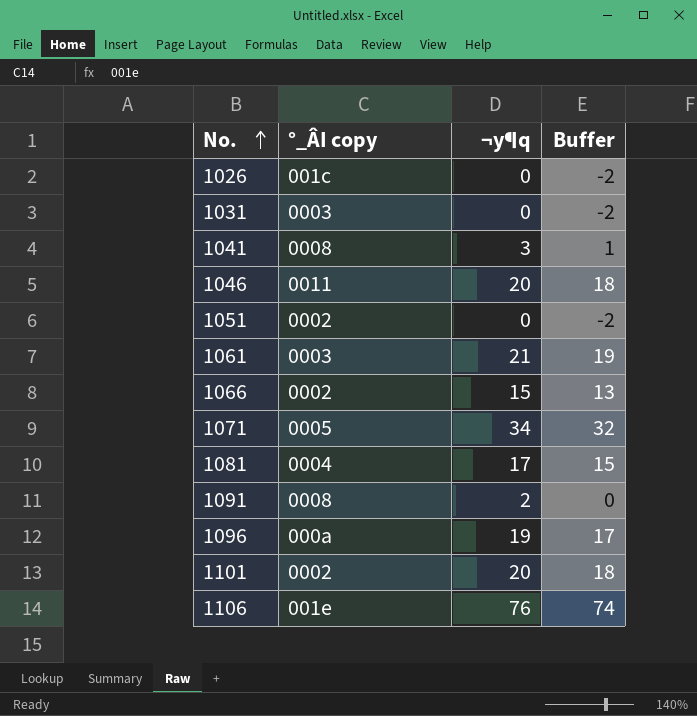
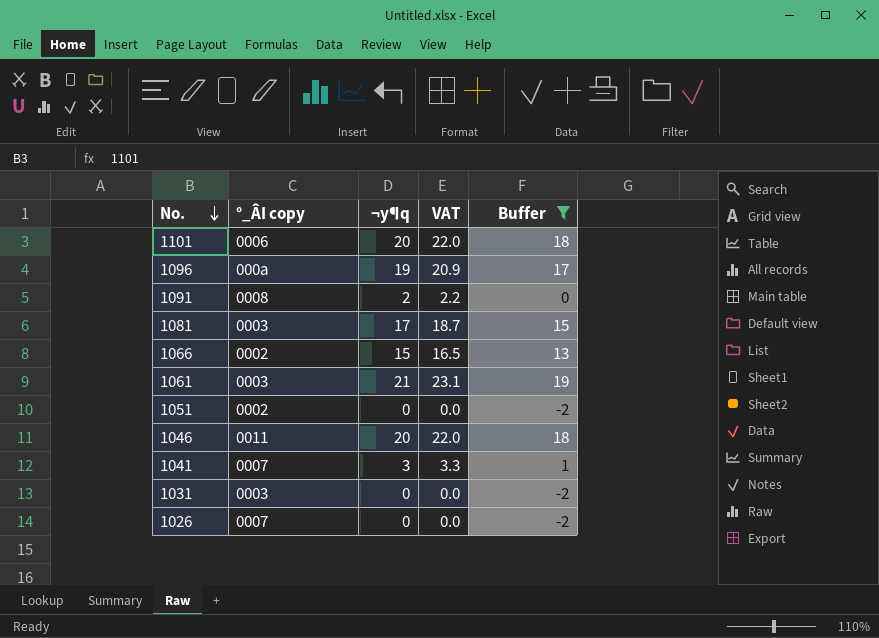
filter: none -> Buffer <= 19
row order: No. ascending -> No. descending
column VAT | formula: none -> [¬y¶q] * 1.1
1101 | °_ÂI copy: 0002 -> 0006
1081 | °_ÂI copy: 0004 -> 0003
1041 | °_ÂI copy: 0008 -> 0007
1026 | °_ÂI copy: 001c -> 0007

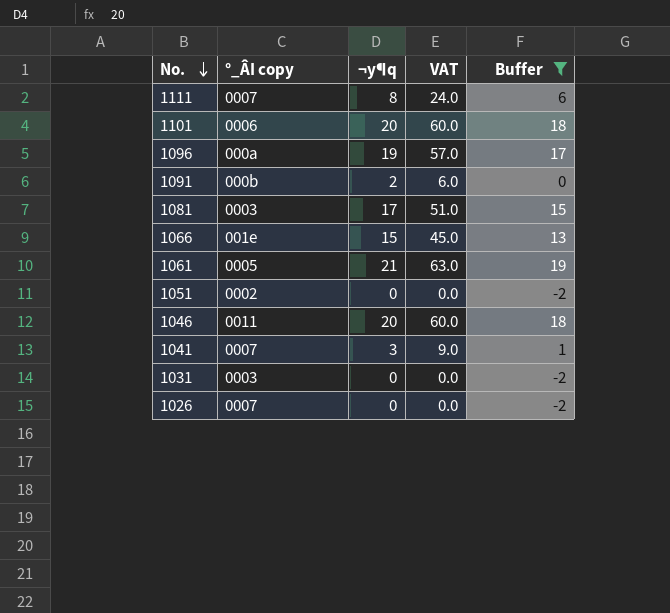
column VAT | formula: [¬y¶q] * 1.1 -> [¬y¶q] * 3
row 1111: none -> 0007 | 8 | 24.0 | 6
1091 | °_ÂI copy: 0008 -> 000b
1066 | °_ÂI copy: 0002 -> 001e
1061 | °_ÂI copy: 0003 -> 0005

